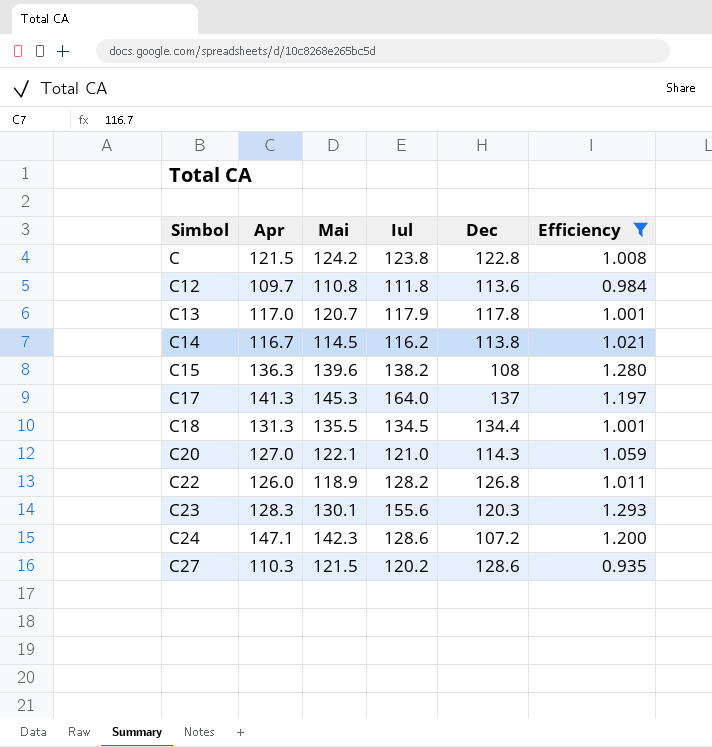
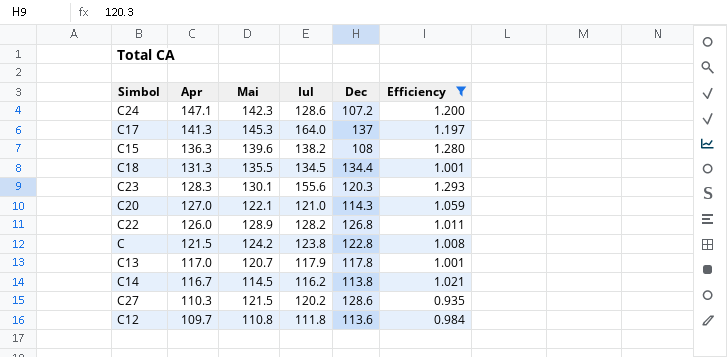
row order: Simbol ascending -> Apr descending
C22 | Mai: 118.9 -> 128.9

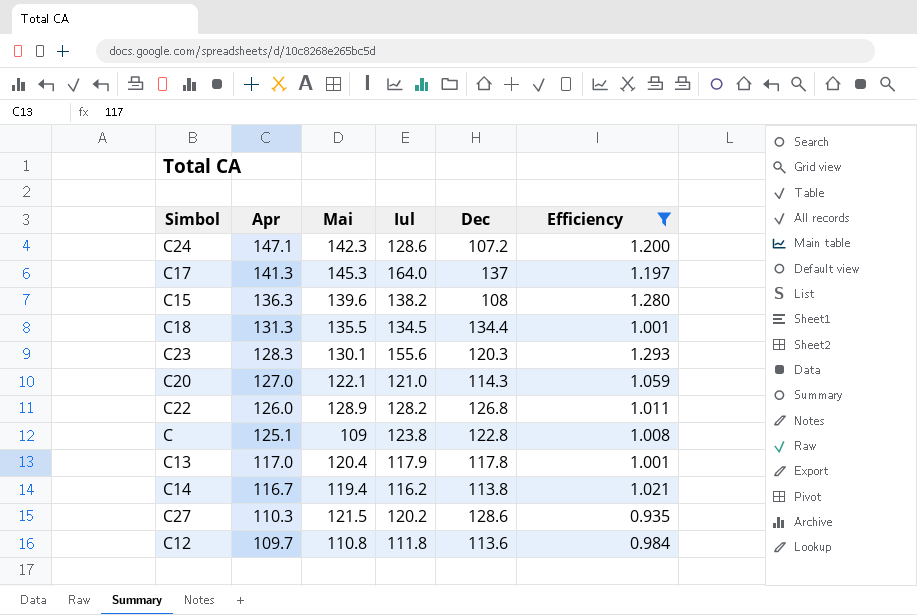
C | Apr: 121.5 -> 125.1
C | Mai: 124.2 -> 109
C13 | Mai: 120.7 -> 120.4
C14 | Mai: 114.5 -> 119.4

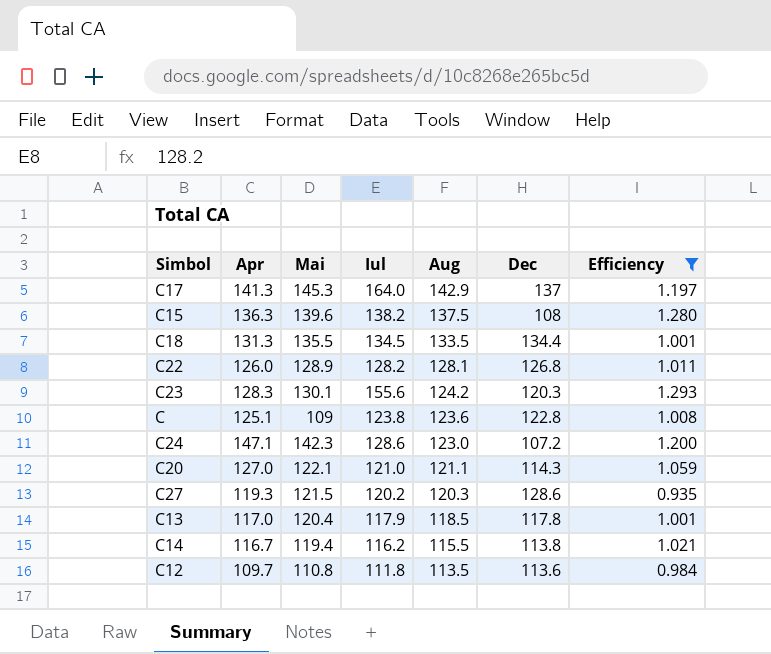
row order: Apr descending -> Aug descending
column Aug | position: none -> 5
C27 | Apr: 110.3 -> 119.3

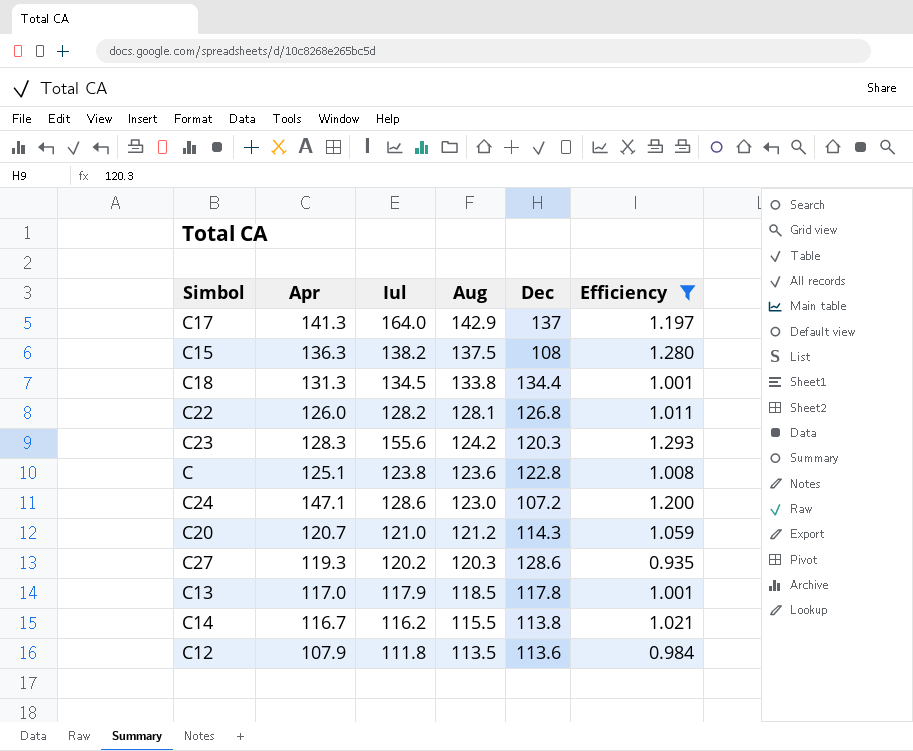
column Mai | position: 3 -> none
C18 | Aug: 133.5 -> 133.8
C20 | Apr: 127.0 -> 120.7
C20 | Aug: 121.1 -> 121.2
C12 | Apr: 109.7 -> 107.9

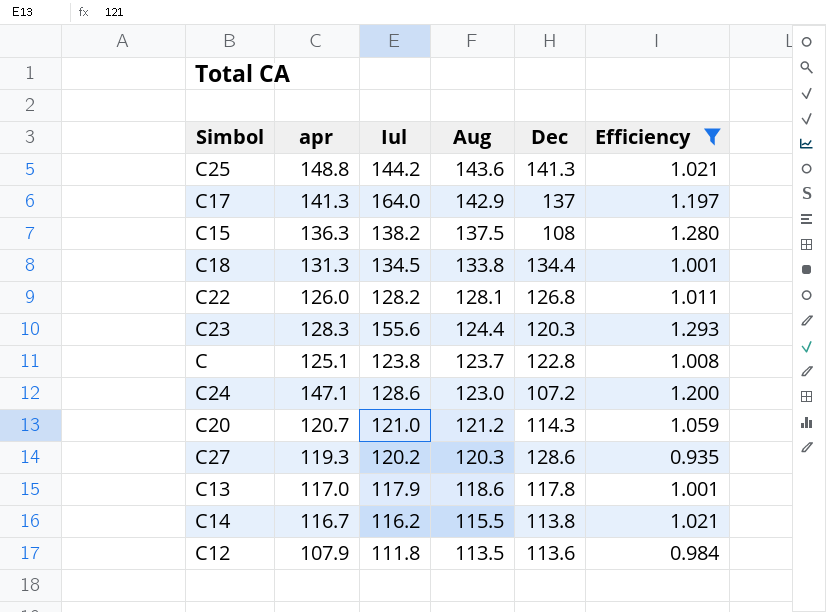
column name: Apr -> apr
row C25: none -> 148.8 | 144.2 | 143.6 | 141.3 | 1.021
C23 | Aug: 124.2 -> 124.4
C | Aug: 123.6 -> 123.7
C13 | Aug: 118.5 -> 118.6

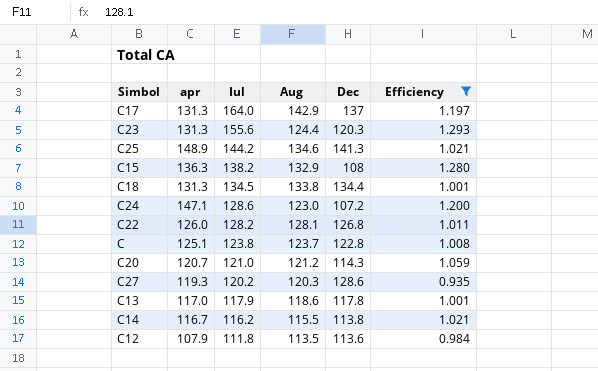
row order: Aug descending -> Iul descending
C17 | apr: 141.3 -> 131.3
C23 | apr: 128.3 -> 131.3
C25 | apr: 148.8 -> 148.9
C25 | Aug: 143.6 -> 134.6
C15 | Aug: 137.5 -> 132.9

